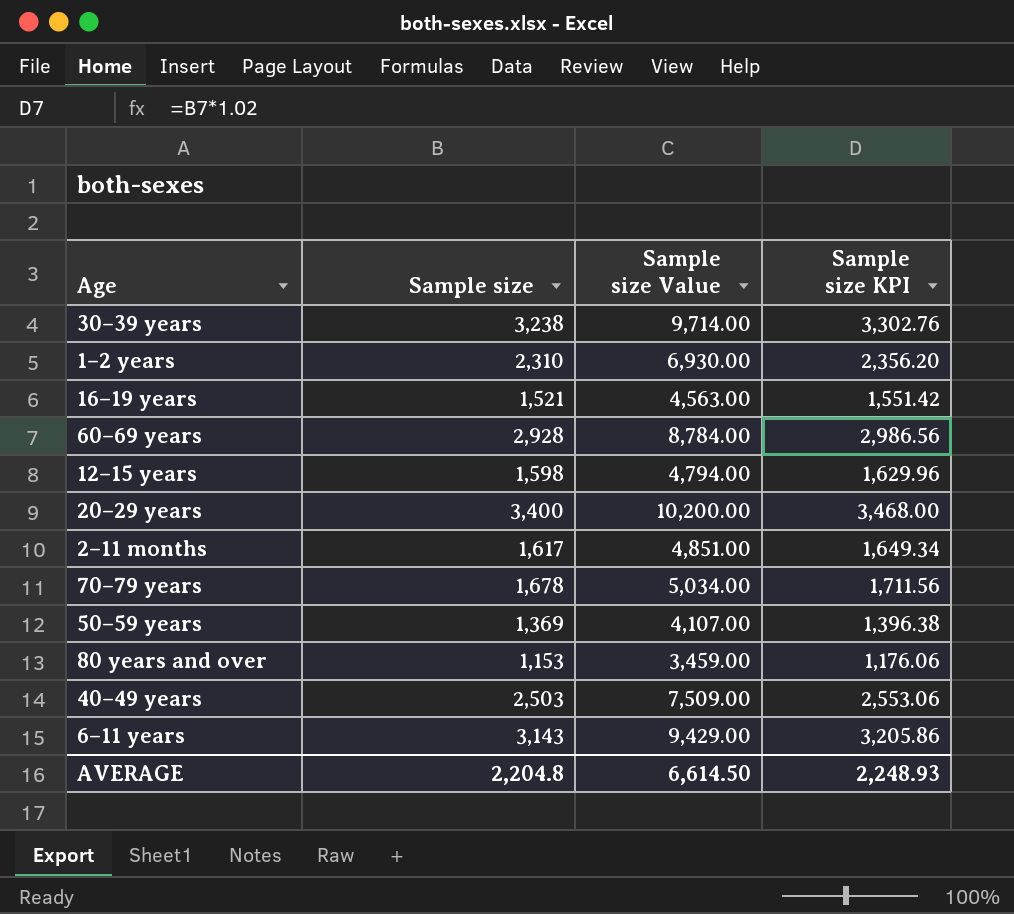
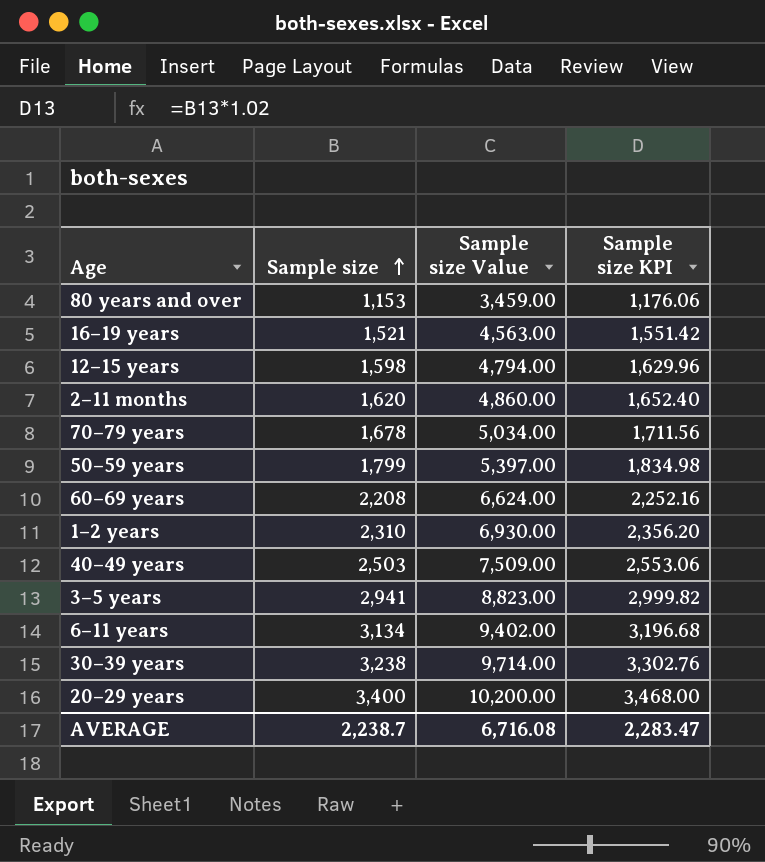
row order: none -> Sample size ascending
2–11 months | Sample size: 1,617 -> 1,620
2–11 months | Sample size Value: 4,851.00 -> 4,860.00
2–11 months | Sample size KPI: 1,649.34 -> 1,652.40
50–59 years | Sample size: 1,369 -> 1,799
50–59 years | Sample size Value: 4,107.00 -> 5,397.00
50–59 years | Sample size KPI: 1,396.38 -> 1,834.98
60–69 years | Sample size: 2,928 -> 2,208
60–69 years | Sample size Value: 8,784.00 -> 6,624.00
60–69 years | Sample size KPI: 2,986.56 -> 2,252.16
row 3–5 years: none -> 2,941 | 8,823.00 | 2,999.82
6–11 years | Sample size: 3,143 -> 3,134
6–11 years | Sample size Value: 9,429.00 -> 9,402.00
6–11 years | Sample size KPI: 3,205.86 -> 3,196.68
AVERAGE | Sample size: 2,204.8 -> 2,238.7
AVERAGE | Sample size Value: 6,614.50 -> 6,716.08
AVERAGE | Sample size KPI: 2,248.93 -> 2,283.47

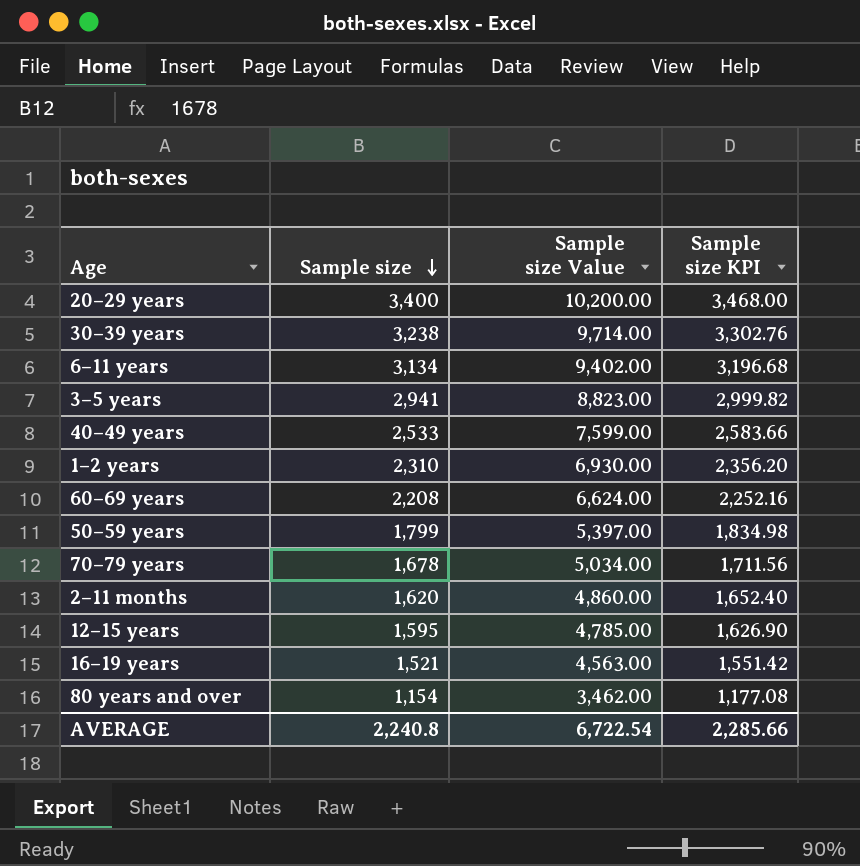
row order: Sample size ascending -> Sample size descending
40–49 years | Sample size: 2,503 -> 2,533
40–49 years | Sample size Value: 7,509.00 -> 7,599.00
40–49 years | Sample size KPI: 2,553.06 -> 2,583.66
12–15 years | Sample size: 1,598 -> 1,595
12–15 years | Sample size Value: 4,794.00 -> 4,785.00
12–15 years | Sample size KPI: 1,629.96 -> 1,626.90
80 years and over | Sample size: 1,153 -> 1,154
80 years and over | Sample size Value: 3,459.00 -> 3,462.00
80 years and over | Sample size KPI: 1,176.06 -> 1,177.08
AVERAGE | Sample size: 2,238.7 -> 2,240.8
AVERAGE | Sample size Value: 6,716.08 -> 6,722.54
AVERAGE | Sample size KPI: 2,283.47 -> 2,285.66

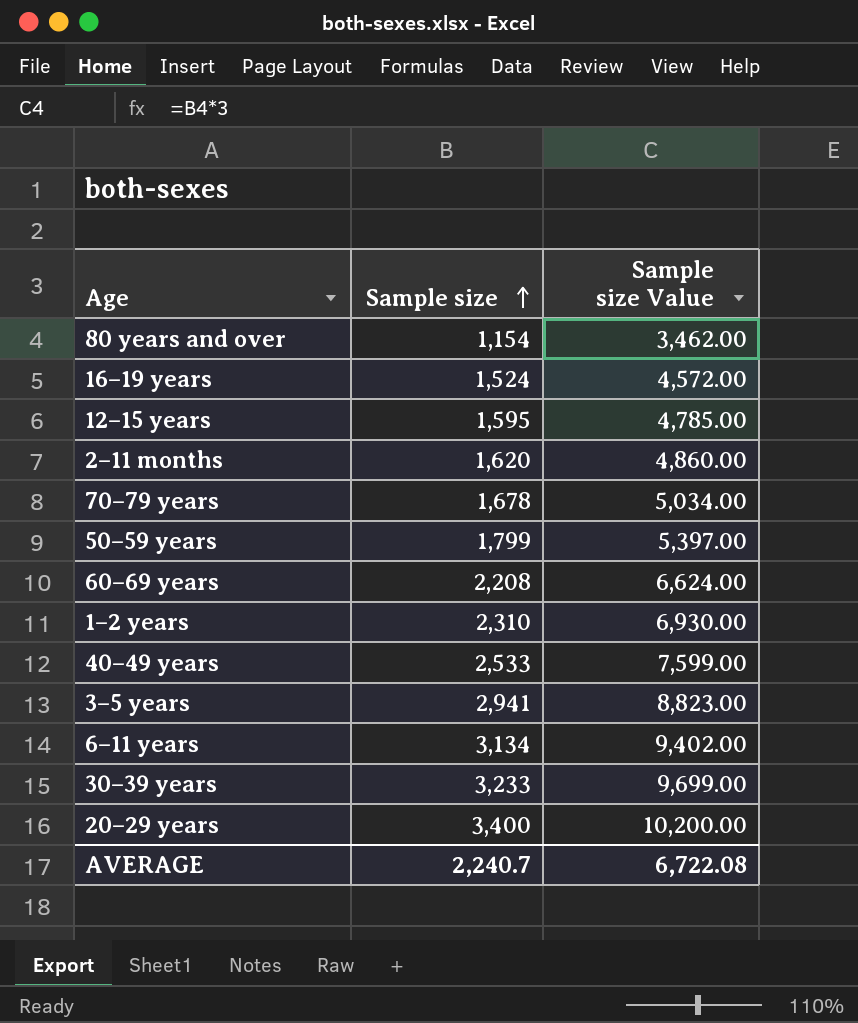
row order: Sample size descending -> Sample size ascending
column Sample size KPI | formula: [Sample size] * 1.02 -> none
16–19 years | Sample size: 1,521 -> 1,524
16–19 years | Sample size Value: 4,563.00 -> 4,572.00
30–39 years | Sample size: 3,238 -> 3,233
30–39 years | Sample size Value: 9,714.00 -> 9,699.00
AVERAGE | Sample size: 2,240.8 -> 2,240.7
AVERAGE | Sample size Value: 6,722.54 -> 6,722.08

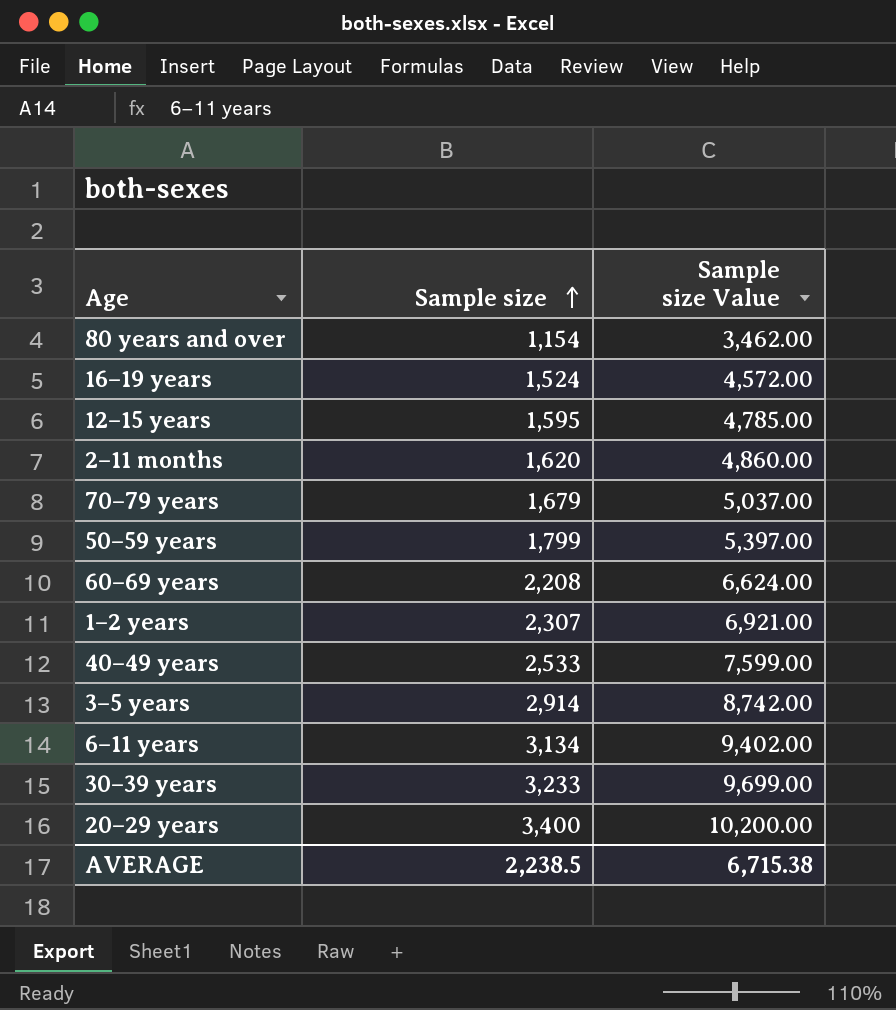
70–79 years | Sample size: 1,678 -> 1,679
70–79 years | Sample size Value: 5,034.00 -> 5,037.00
1–2 years | Sample size: 2,310 -> 2,307
1–2 years | Sample size Value: 6,930.00 -> 6,921.00
3–5 years | Sample size: 2,941 -> 2,914
3–5 years | Sample size Value: 8,823.00 -> 8,742.00
AVERAGE | Sample size: 2,240.7 -> 2,238.5
AVERAGE | Sample size Value: 6,722.08 -> 6,715.38

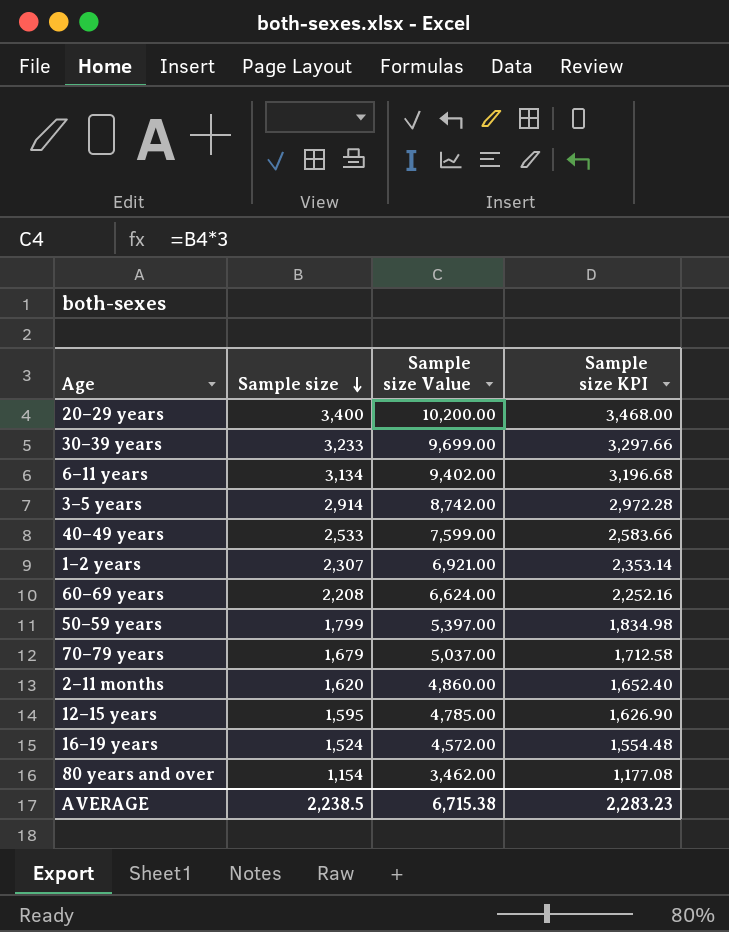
row order: Sample size ascending -> Sample size descending
column Sample size KPI | formula: none -> [Sample size] * 1.02

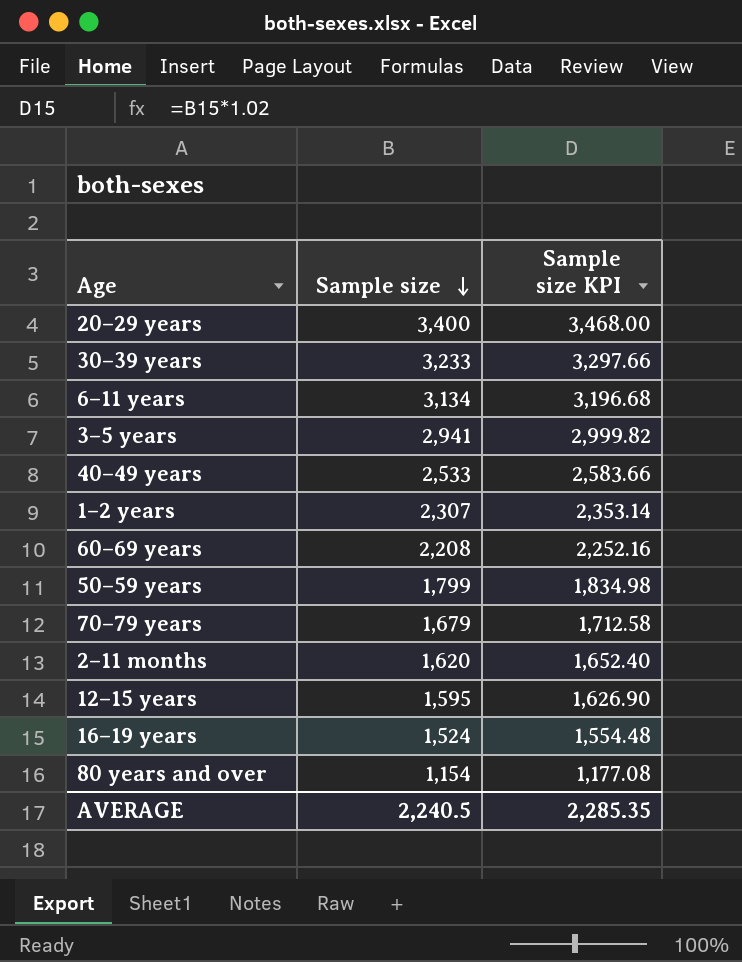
column Sample size Value | formula: [Sample size] * 3 -> none
3–5 years | Sample size: 2,914 -> 2,941
3–5 years | Sample size KPI: 2,972.28 -> 2,999.82
AVERAGE | Sample size: 2,238.5 -> 2,240.5
AVERAGE | Sample size KPI: 2,283.23 -> 2,285.35

